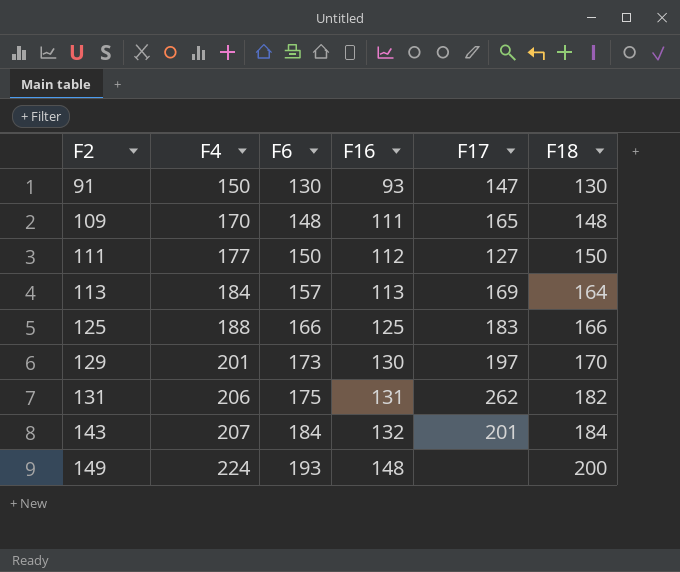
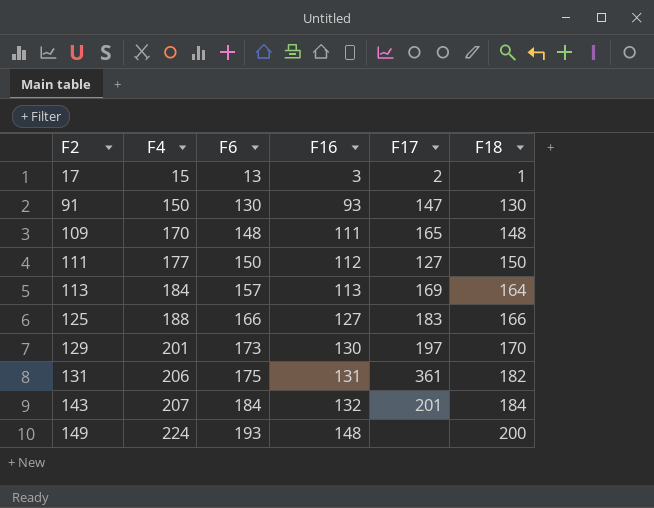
row 17: none -> 15 | 13 | 3 | 2 | 1
125 | F16: 125 -> 127
131 | F17: 262 -> 361

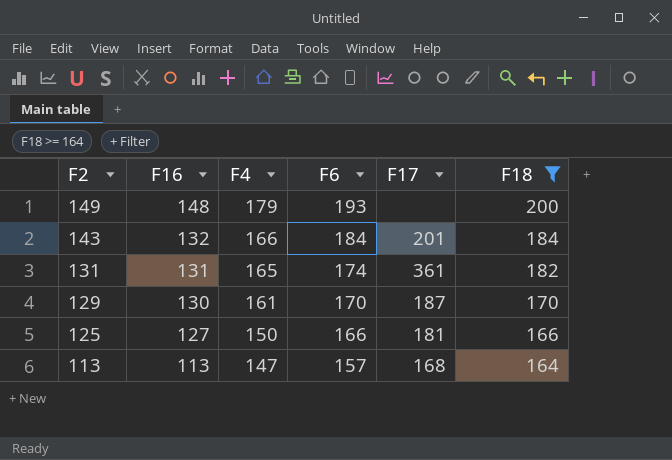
filter: none -> F18 >= 164
row order: F2 ascending -> F2 descending
column F16 | position: 4 -> 2
149 | F4: 224 -> 179
143 | F4: 207 -> 166
131 | F4: 206 -> 165
131 | F6: 175 -> 174
129 | F4: 201 -> 161
129 | F6: 173 -> 170
129 | F17: 197 -> 187
125 | F4: 188 -> 150
125 | F17: 183 -> 181
113 | F4: 184 -> 147
113 | F17: 169 -> 168

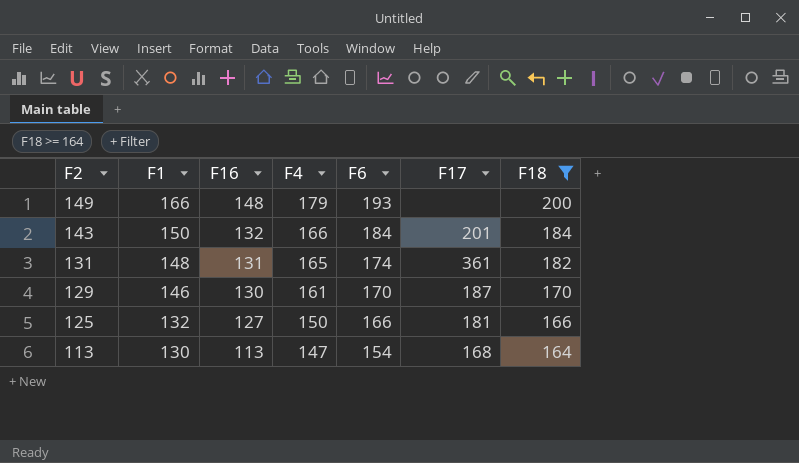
column F1 | position: none -> 2
113 | F6: 157 -> 154

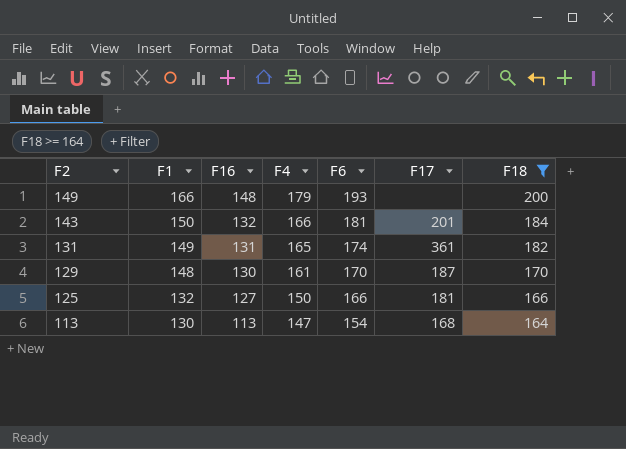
143 | F6: 184 -> 181
131 | F1: 148 -> 149
129 | F1: 146 -> 148

